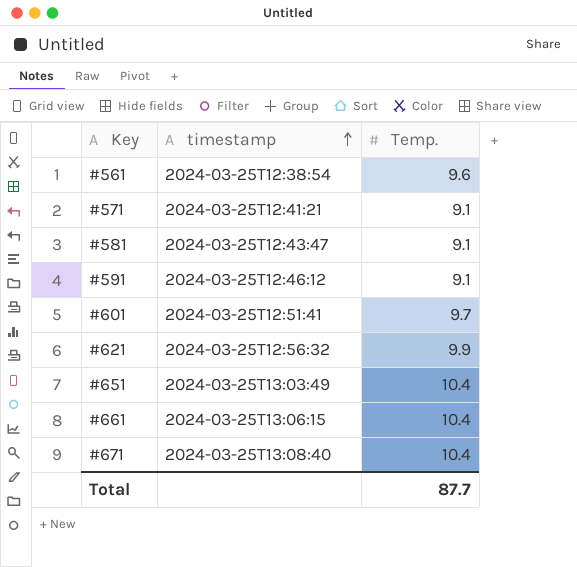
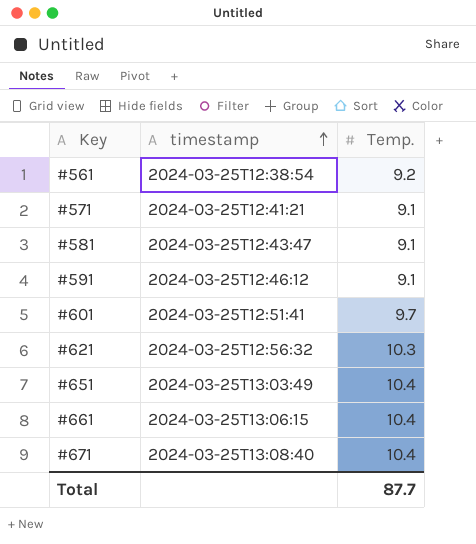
#561 | Temp.: 9.6 -> 9.2
#621 | Temp.: 9.9 -> 10.3

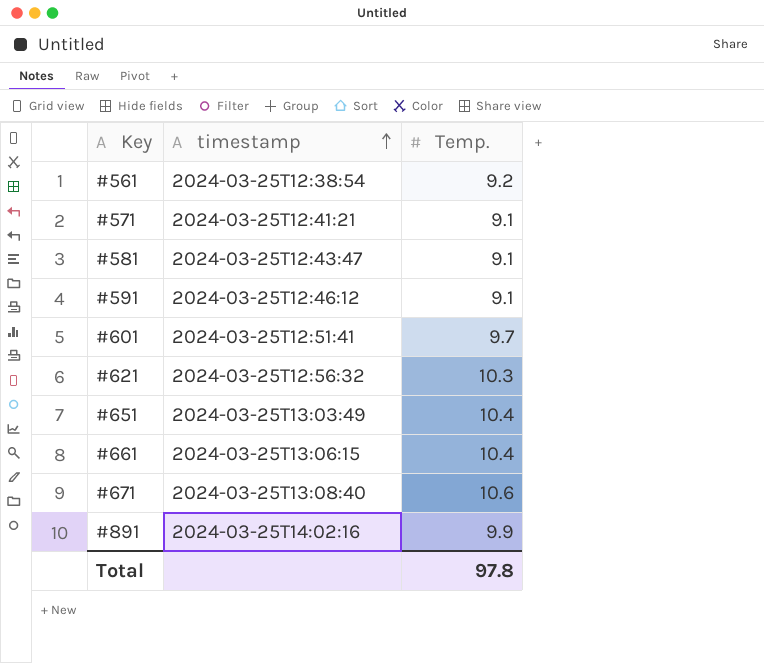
#671 | Temp.: 10.4 -> 10.6
row #891: none -> 2024-03-25T14:02:16 | 9.9
Total | Temp.: 87.7 -> 97.8

